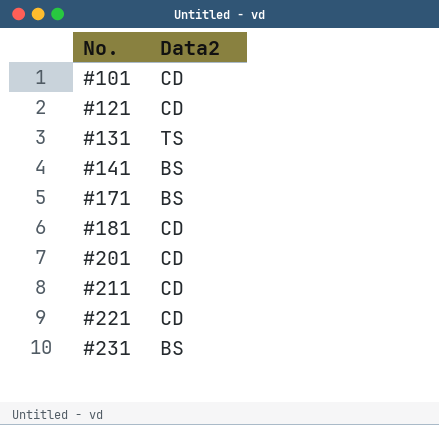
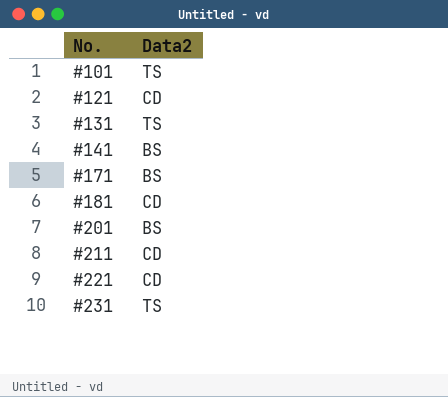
#101 | Data2: CD -> TS
#201 | Data2: CD -> BS
#231 | Data2: BS -> TS

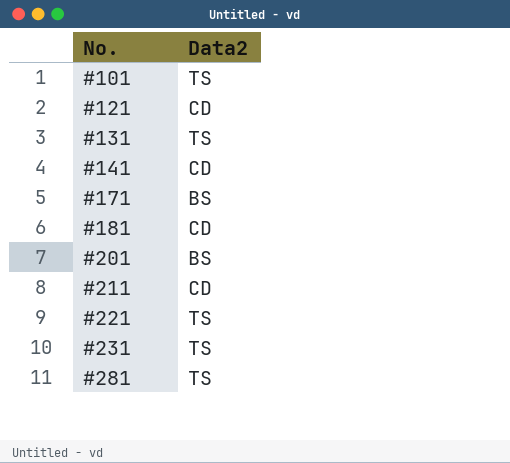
#141 | Data2: BS -> CD
#221 | Data2: CD -> TS
row #281: none -> TS

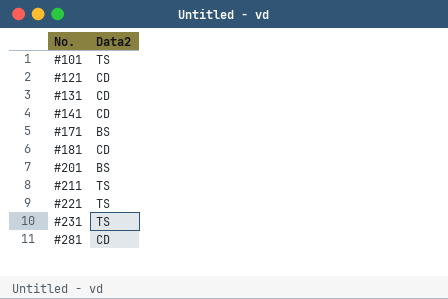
#131 | Data2: TS -> CD
#211 | Data2: CD -> TS
#281 | Data2: TS -> CD

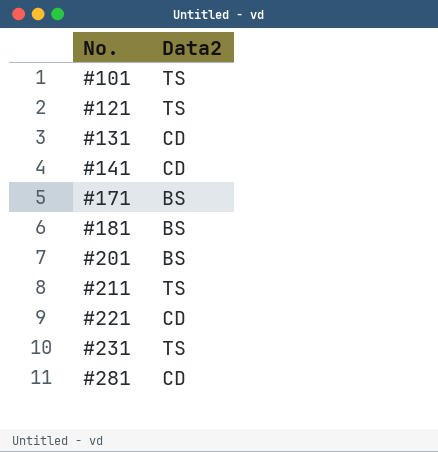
#121 | Data2: CD -> TS
#181 | Data2: CD -> BS
#221 | Data2: TS -> CD

